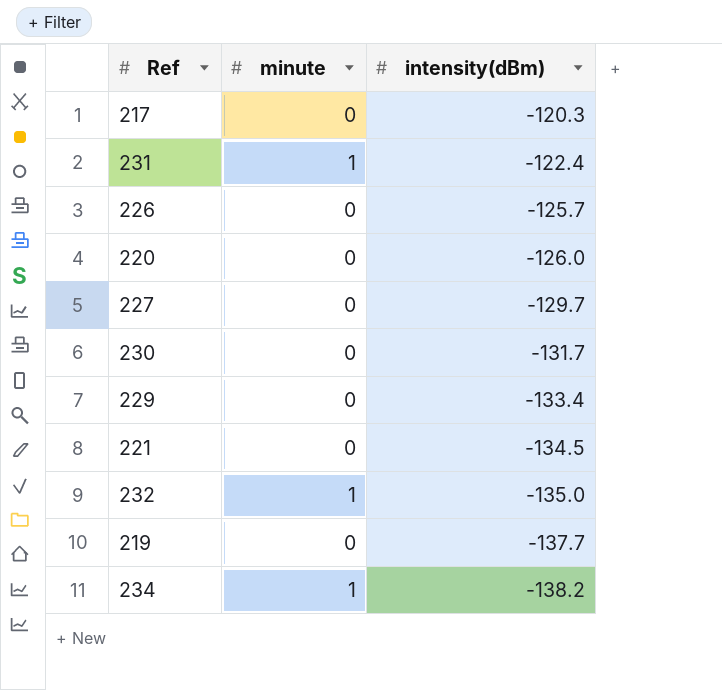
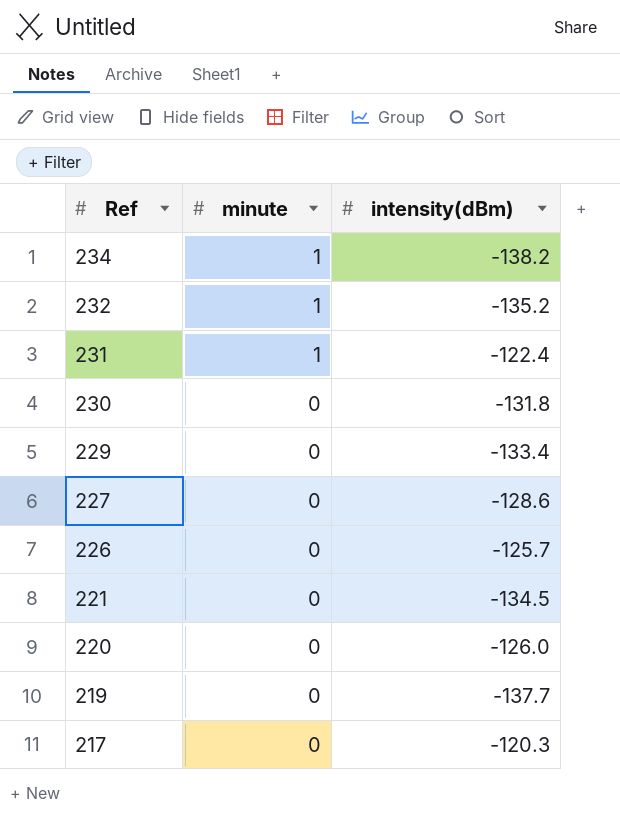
row order: intensity(dBm) descending -> Ref descending
232 | intensity(dBm): -135.0 -> -135.2
230 | intensity(dBm): -131.7 -> -131.8
227 | intensity(dBm): -129.7 -> -128.6

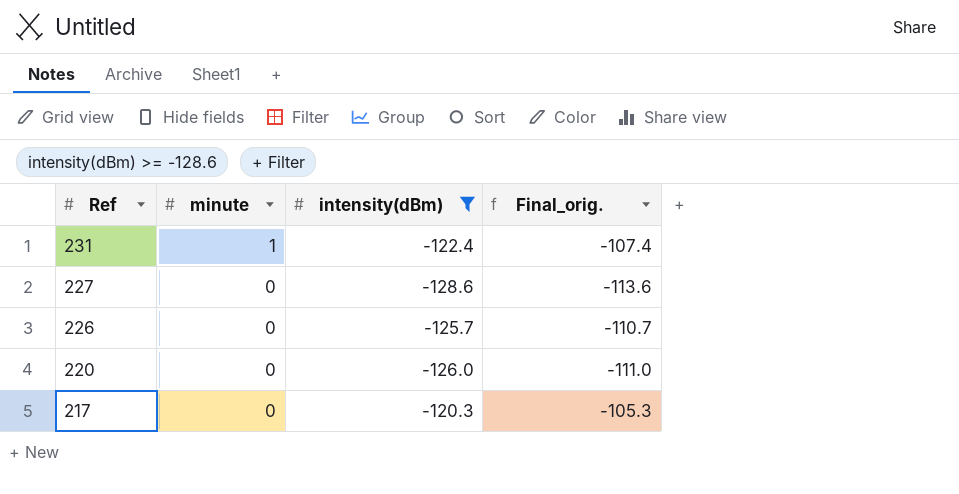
filter: none -> intensity(dBm) >= -128.6
column Final_orig. | formula: none -> [intensity(dBm)] + 15

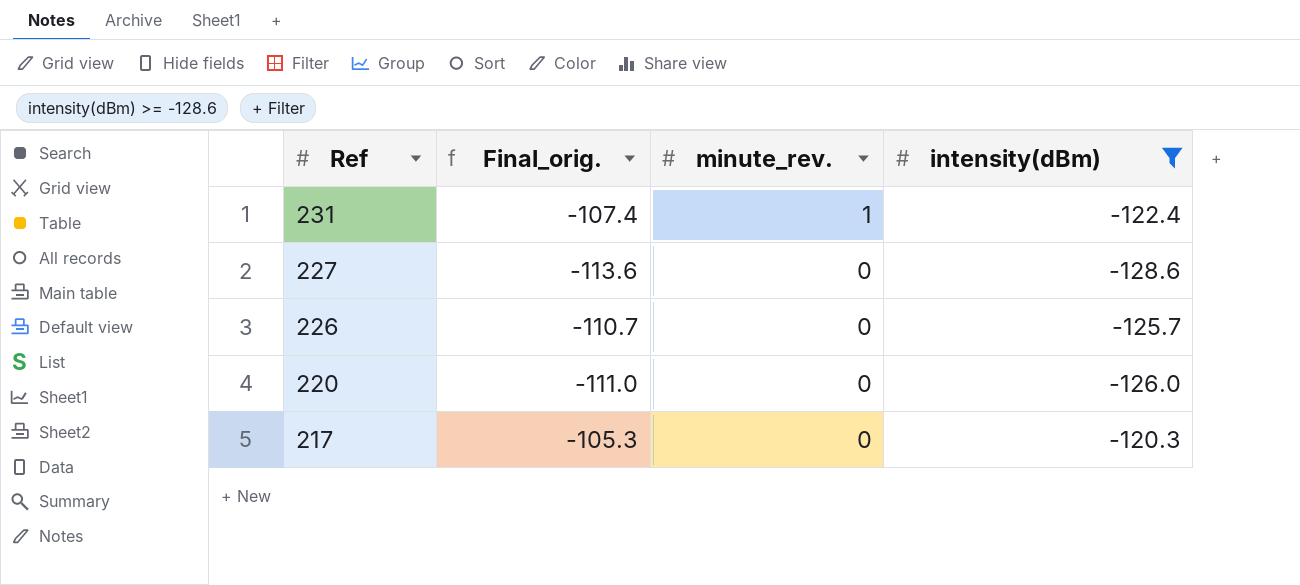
column Final_orig. | position: 4 -> 2
column name: minute -> minute_rev.

